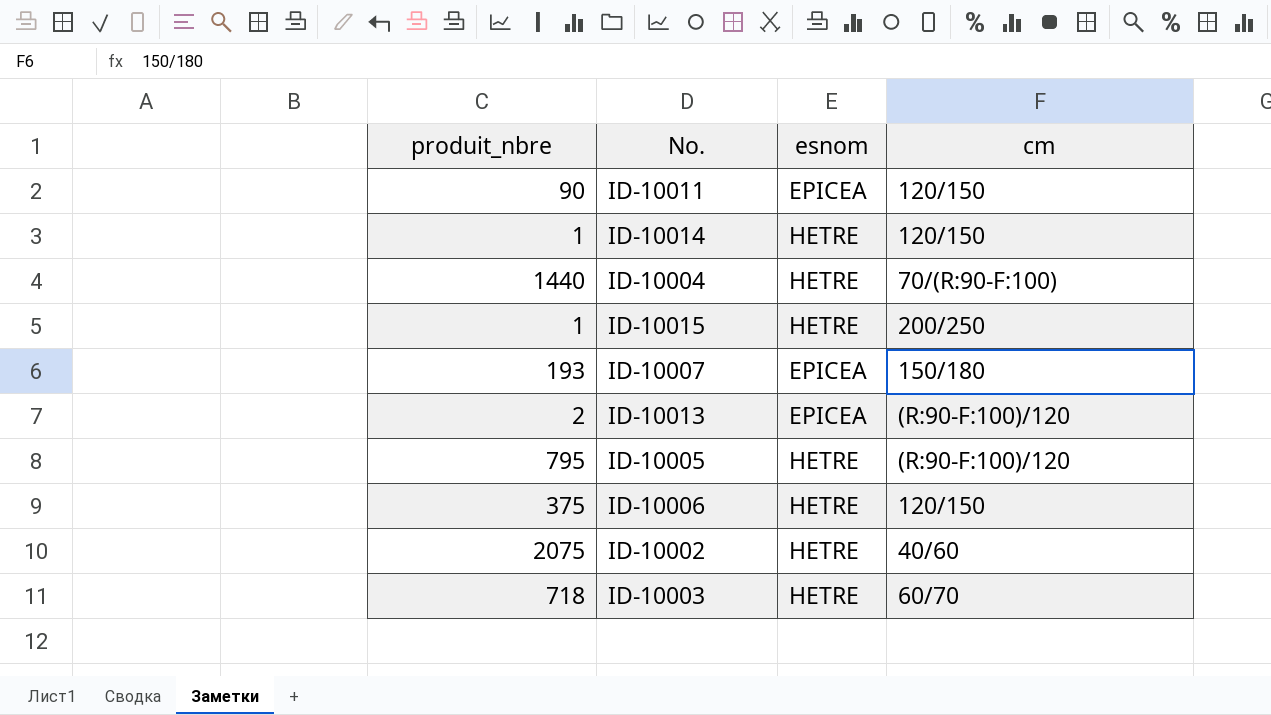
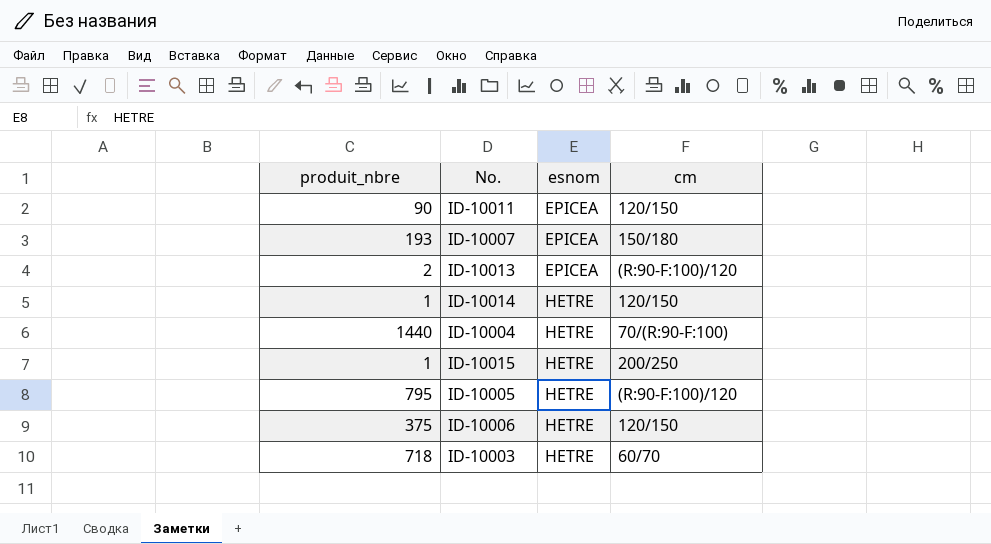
row order: none -> esnom ascending
row ID-10002: 2075 | HETRE | 40/60 -> none

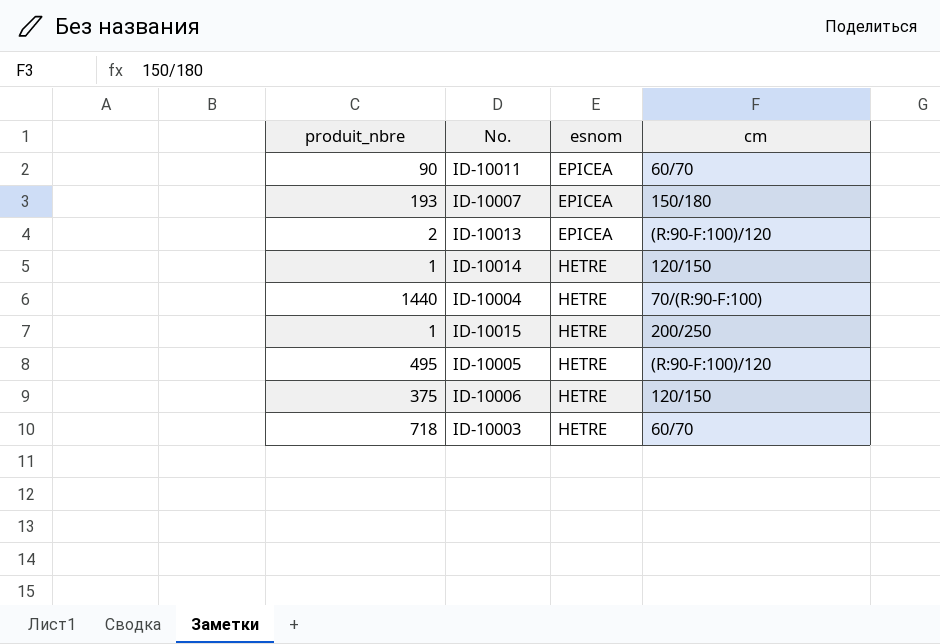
ID-10011 | cm: 120/150 -> 60/70
ID-10005 | produit_nbre: 795 -> 495

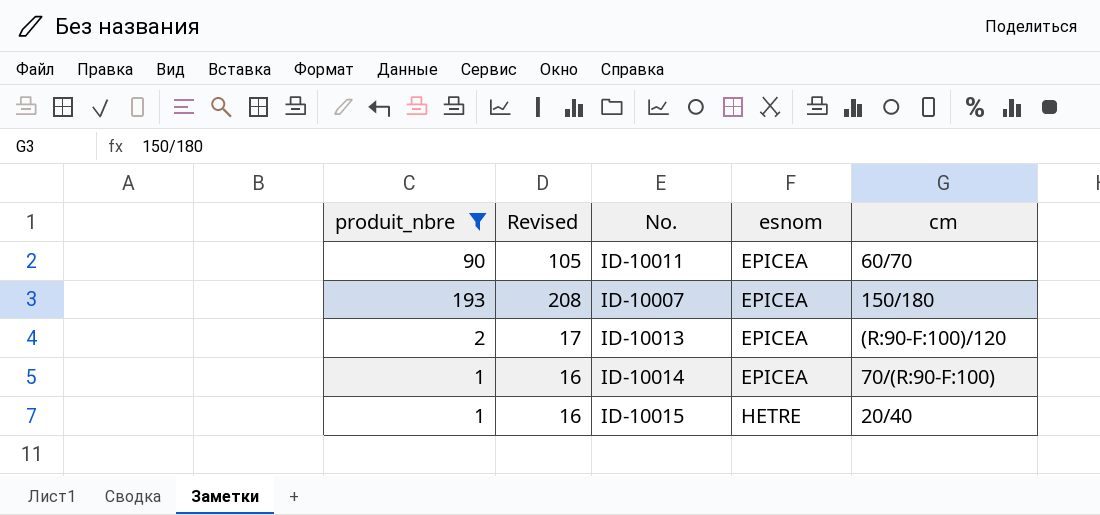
filter: none -> produit_nbre <= 193
column Revised | formula: none -> [produit_nbre] + 15
ID-10014 | esnom: HETRE -> EPICEA
ID-10014 | cm: 120/150 -> 70/(R:90-F:100)
ID-10015 | cm: 200/250 -> 20/40

